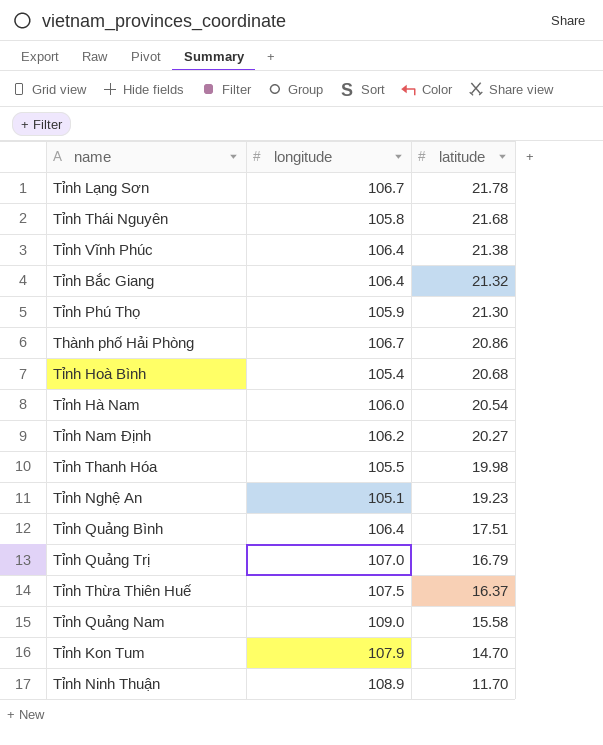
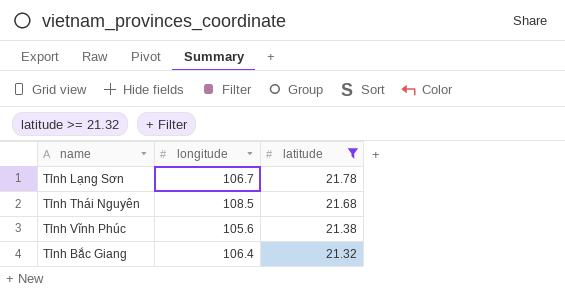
filter: none -> latitude >= 21.32
Tỉnh Thái Nguyên | longitude: 105.8 -> 108.5
Tỉnh Vĩnh Phúc | longitude: 106.4 -> 105.6

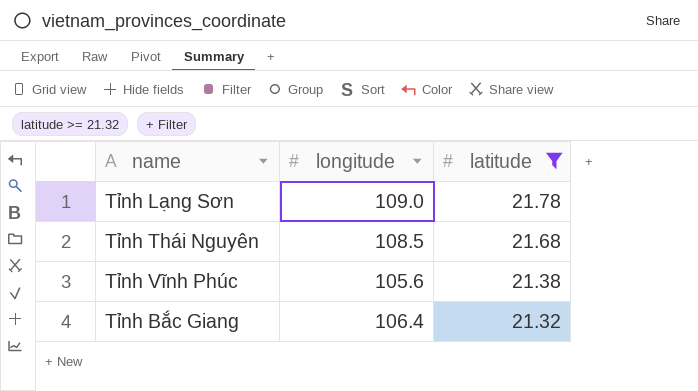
Tỉnh Lạng Sơn | longitude: 106.7 -> 109.0

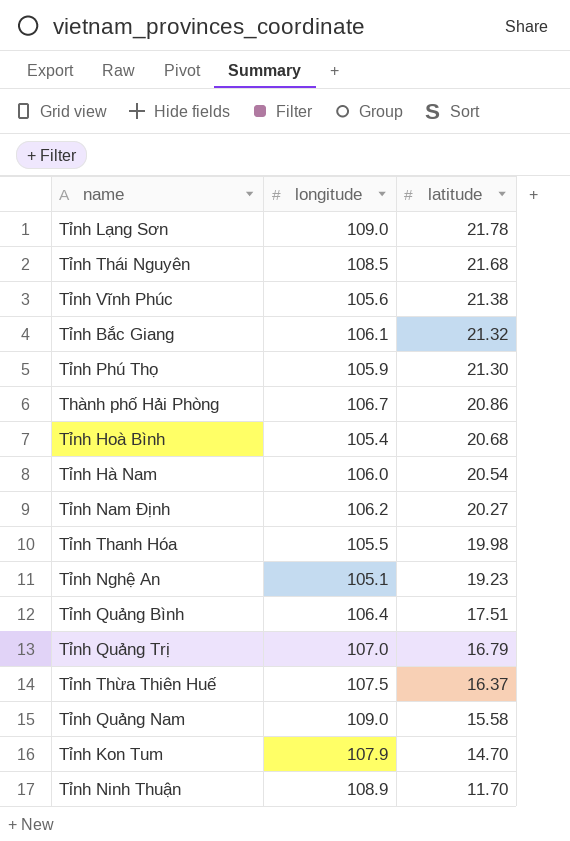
filter: latitude >= 21.32 -> none
Tỉnh Bắc Giang | longitude: 106.4 -> 106.1

